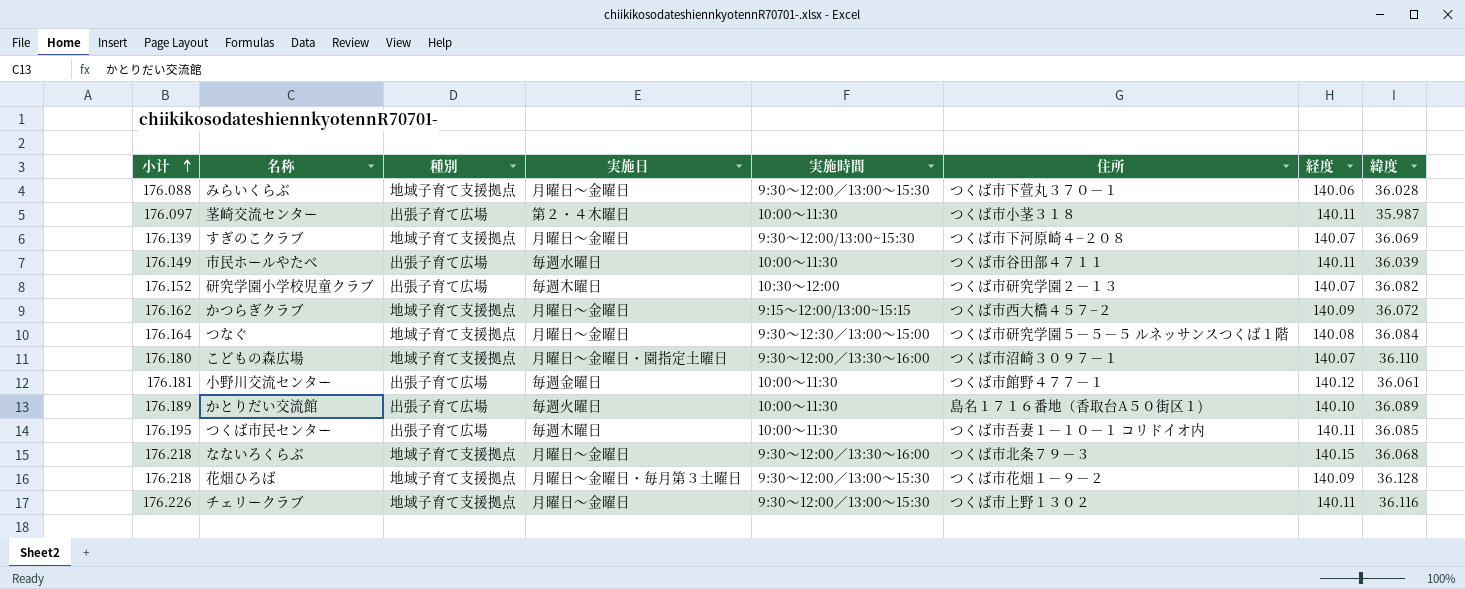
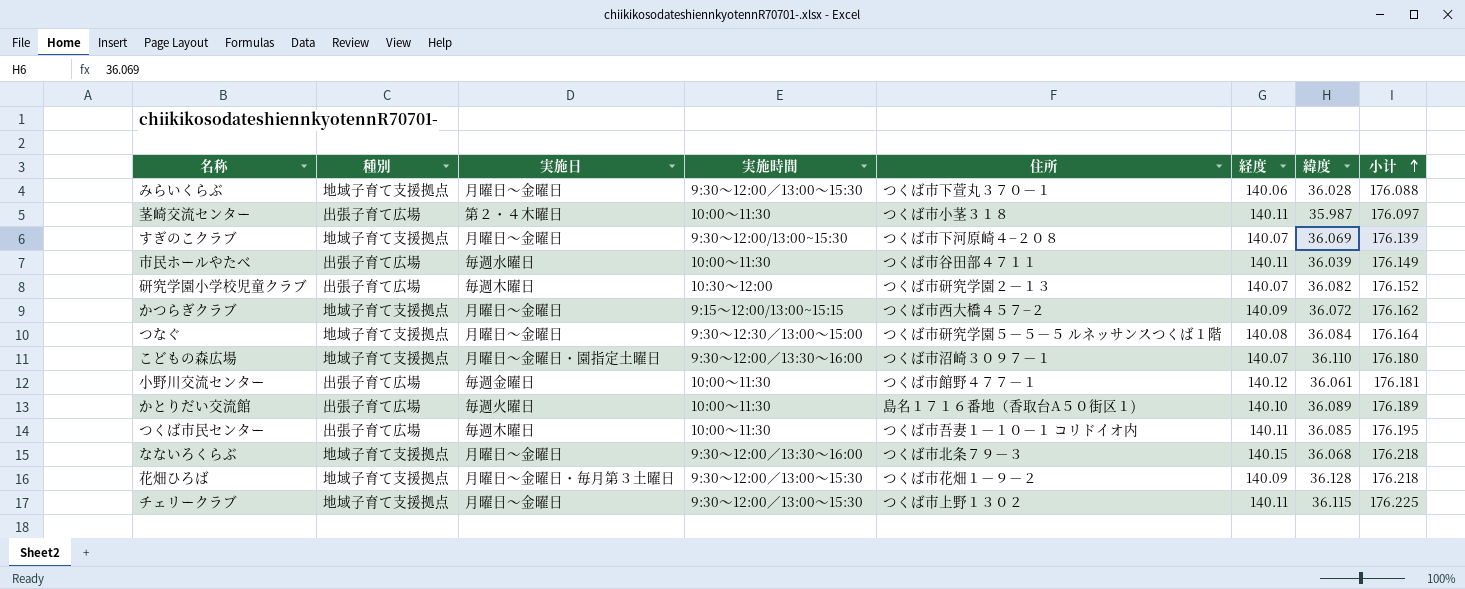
column 小计 | position: 1 -> 8
チェリークラブ | 緯度: 36.116 -> 36.115
チェリークラブ | 小计: 176.226 -> 176.225

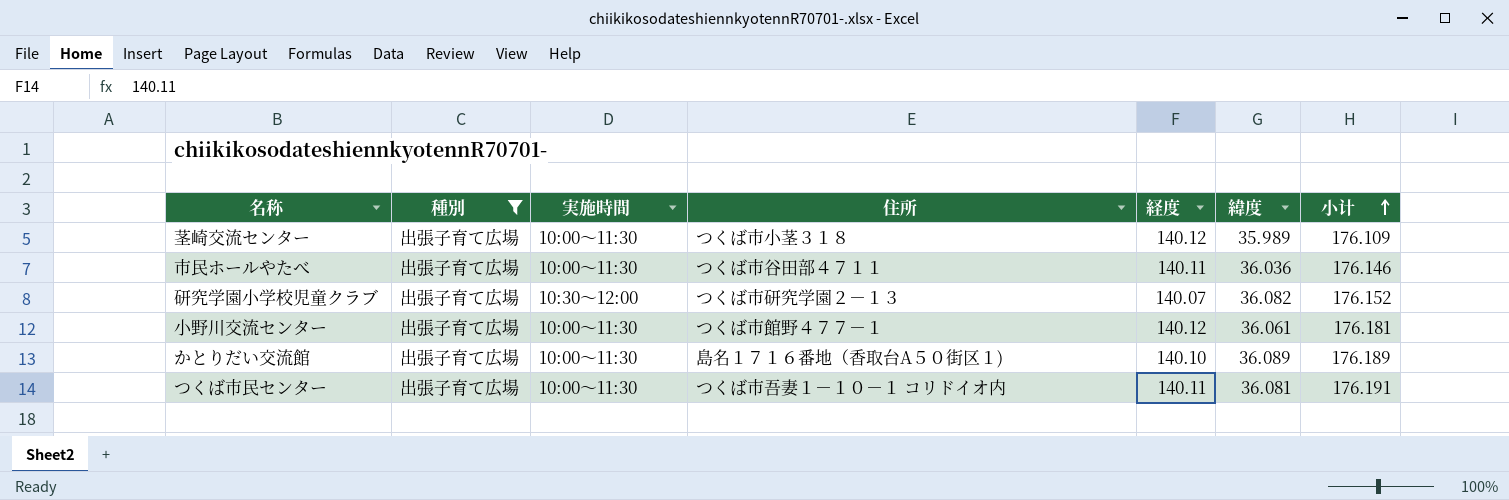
filter: none -> 種別 = 出張子育て広場
column 実施日 | position: 3 -> none
茎崎交流センター | 経度: 140.11 -> 140.12
茎崎交流センター | 緯度: 35.987 -> 35.989
茎崎交流センター | 小计: 176.097 -> 176.109
市民ホールやたべ | 緯度: 36.039 -> 36.036
市民ホールやたべ | 小计: 176.149 -> 176.146
つくば市民センター | 緯度: 36.085 -> 36.081
つくば市民センター | 小计: 176.195 -> 176.191

